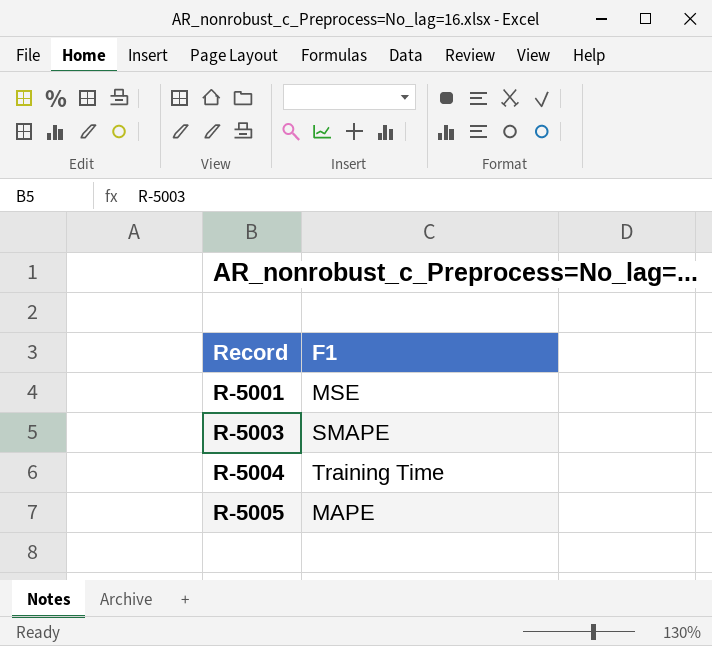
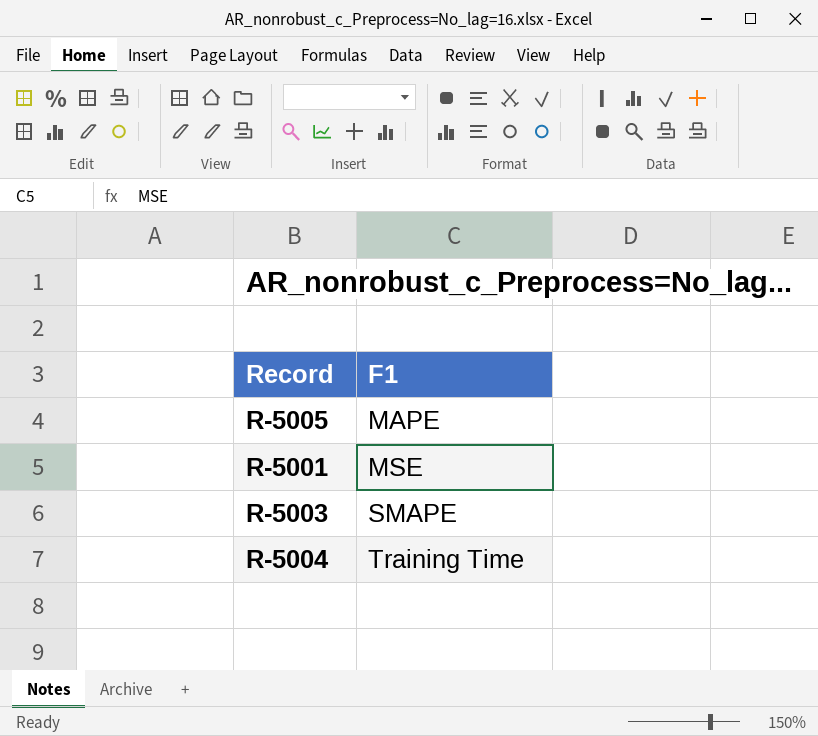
row order: Record ascending -> F1 ascending

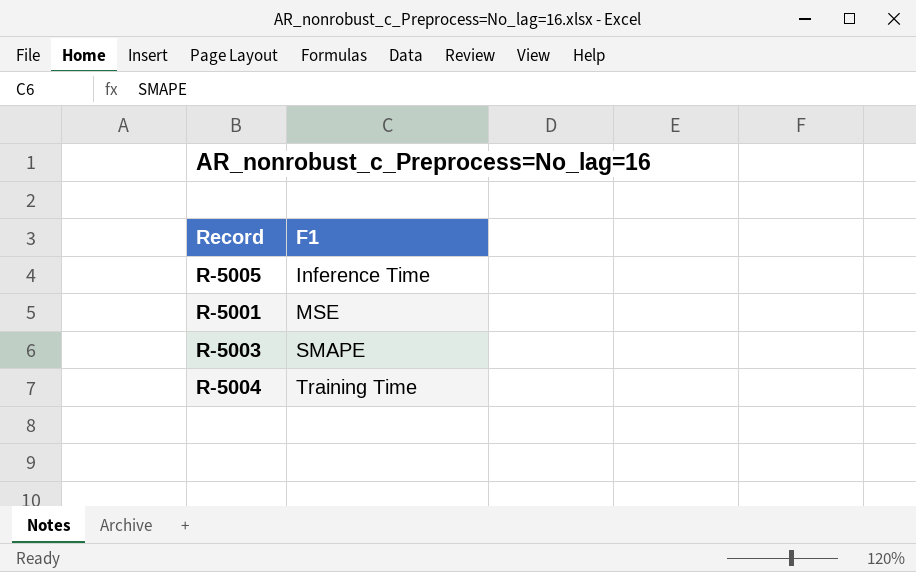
R-5005 | F1: MAPE -> Inference Time

